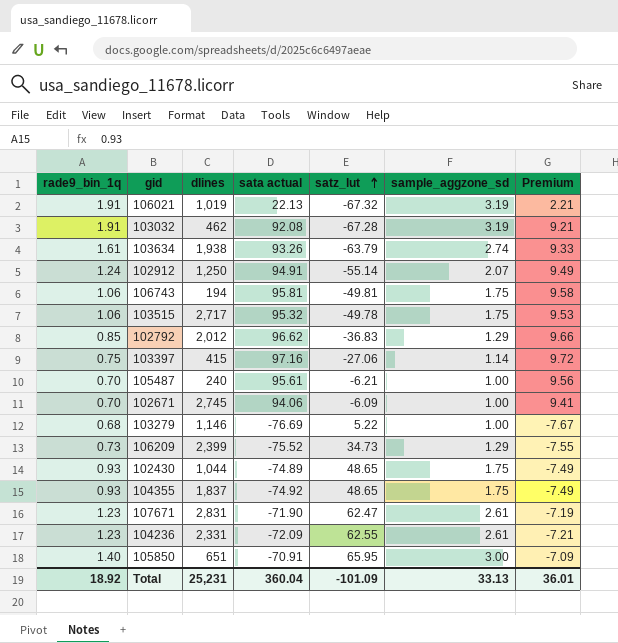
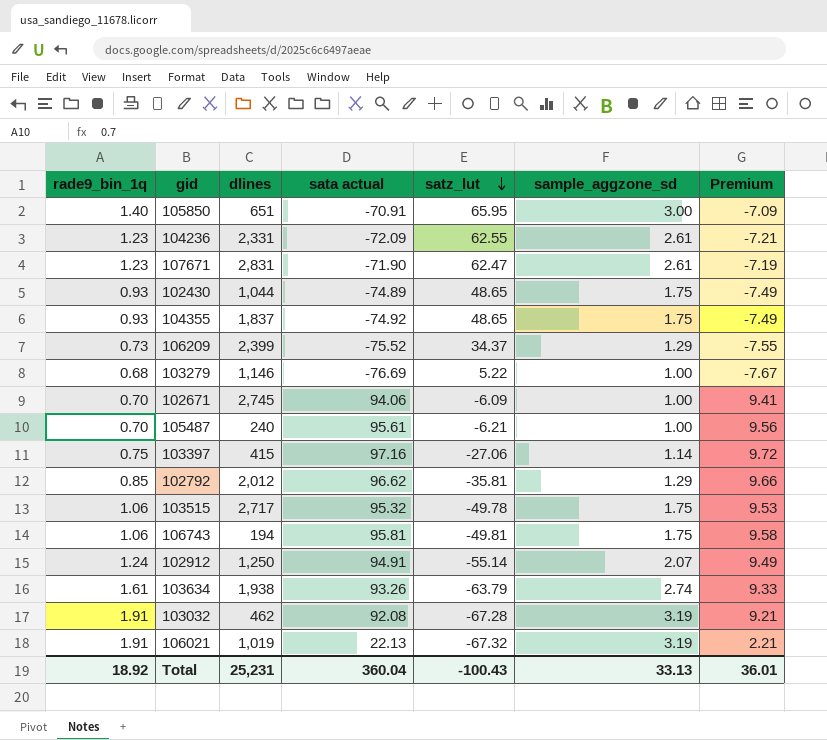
row order: satz_lut ascending -> satz_lut descending
106209 | satz_lut: 34.73 -> 34.37
102792 | satz_lut: -36.83 -> -35.81
Total | satz_lut: -101.09 -> -100.43

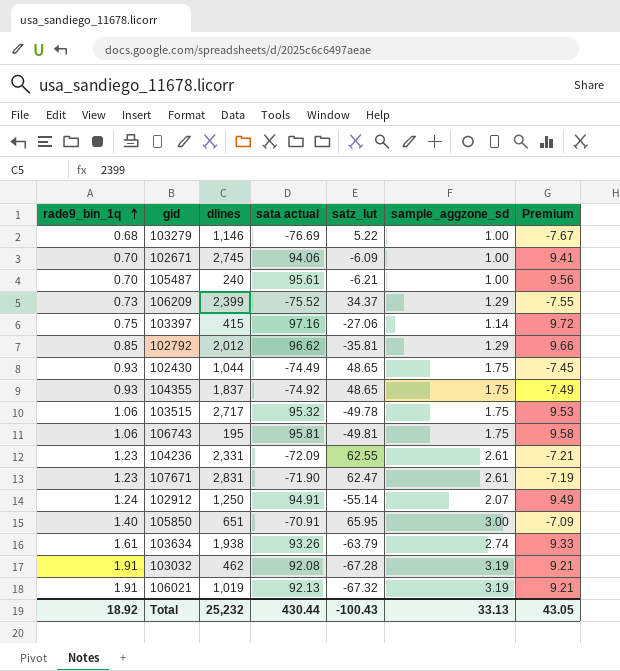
row order: satz_lut descending -> rade9_bin_1q ascending
102430 | sata actual: -74.89 -> -74.49
102430 | Premium: -7.49 -> -7.45
106743 | dlines: 194 -> 195
106021 | sata actual: 22.13 -> 92.13
106021 | Premium: 2.21 -> 9.21
Total | dlines: 25,231 -> 25,232
Total | sata actual: 360.04 -> 430.44
Total | Premium: 36.01 -> 43.05

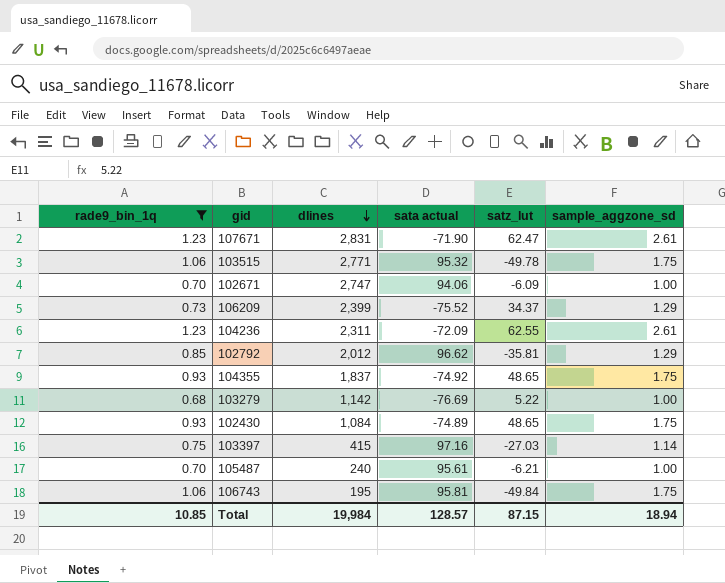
filter: none -> rade9_bin_1q <= 1.23
row order: rade9_bin_1q ascending -> dlines descending
column Premium | formula: [sata actual] * 0.1 -> none
103515 | dlines: 2,717 -> 2,771
102671 | dlines: 2,745 -> 2,747
104236 | dlines: 2,331 -> 2,311
103279 | dlines: 1,146 -> 1,142
102430 | dlines: 1,044 -> 1,084
102430 | sata actual: -74.49 -> -74.89
103397 | satz_lut: -27.06 -> -27.03
106743 | satz_lut: -49.81 -> -49.84
Total | rade9_bin_1q: 18.92 -> 10.85
Total | dlines: 25,232 -> 19,984
Total | sata actual: 430.44 -> 128.57
Total | satz_lut: -100.43 -> 87.15
Total | sample_aggzone_sd: 33.13 -> 18.94

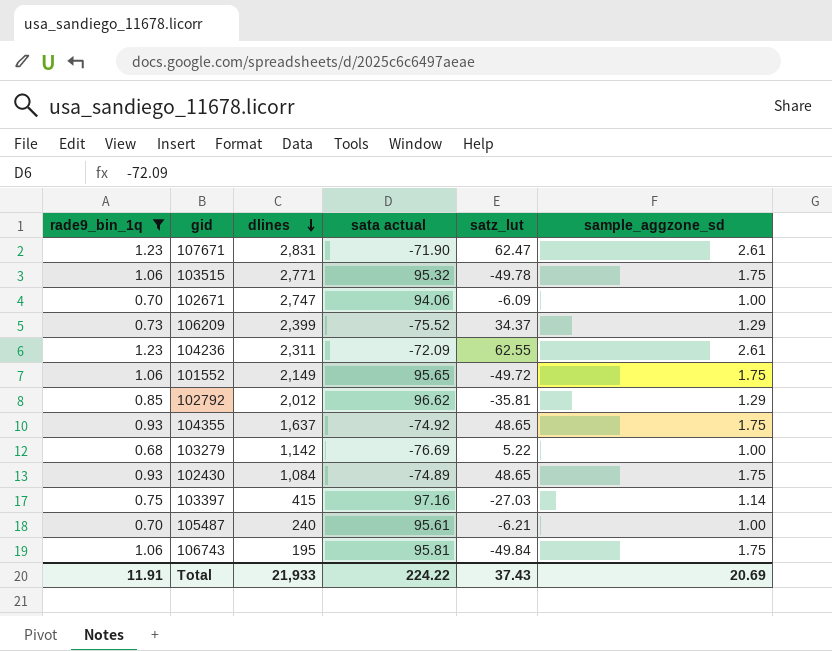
row 101552: none -> 1.06 | 2,149 | 95.65 | -49.72 | 1.75
104355 | dlines: 1,837 -> 1,637
Total | rade9_bin_1q: 10.85 -> 11.91
Total | dlines: 19,984 -> 21,933
Total | sata actual: 128.57 -> 224.22
Total | satz_lut: 87.15 -> 37.43
Total | sample_aggzone_sd: 18.94 -> 20.69

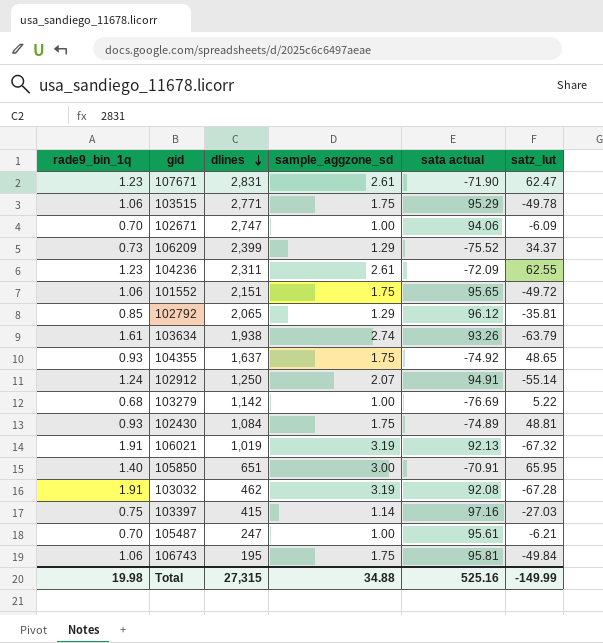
filter: rade9_bin_1q <= 1.23 -> none
column sample_aggzone_sd | position: 6 -> 4
103515 | sata actual: 95.32 -> 95.29
101552 | dlines: 2,149 -> 2,151
102792 | dlines: 2,012 -> 2,065
102792 | sata actual: 96.62 -> 96.12
102430 | satz_lut: 48.65 -> 48.81
105487 | dlines: 240 -> 247
Total | rade9_bin_1q: 11.91 -> 19.98
Total | dlines: 21,933 -> 27,315
Total | sample_aggzone_sd: 20.69 -> 34.88
Total | sata actual: 224.22 -> 525.16
Total | satz_lut: 37.43 -> -149.99

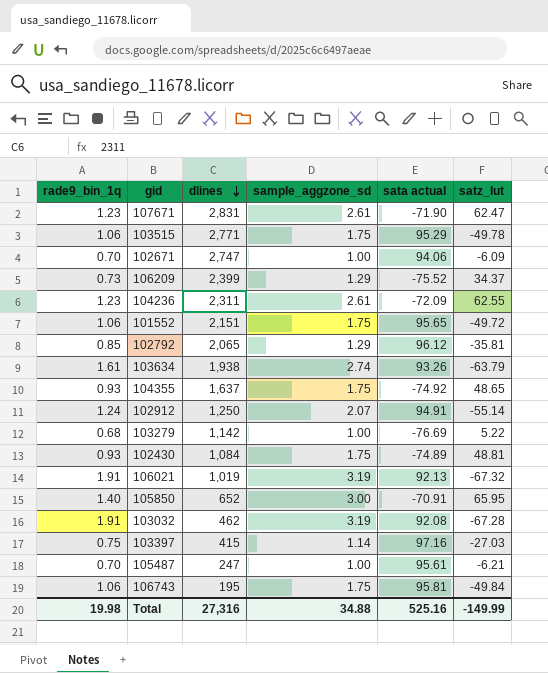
105850 | dlines: 651 -> 652
Total | dlines: 27,315 -> 27,316

